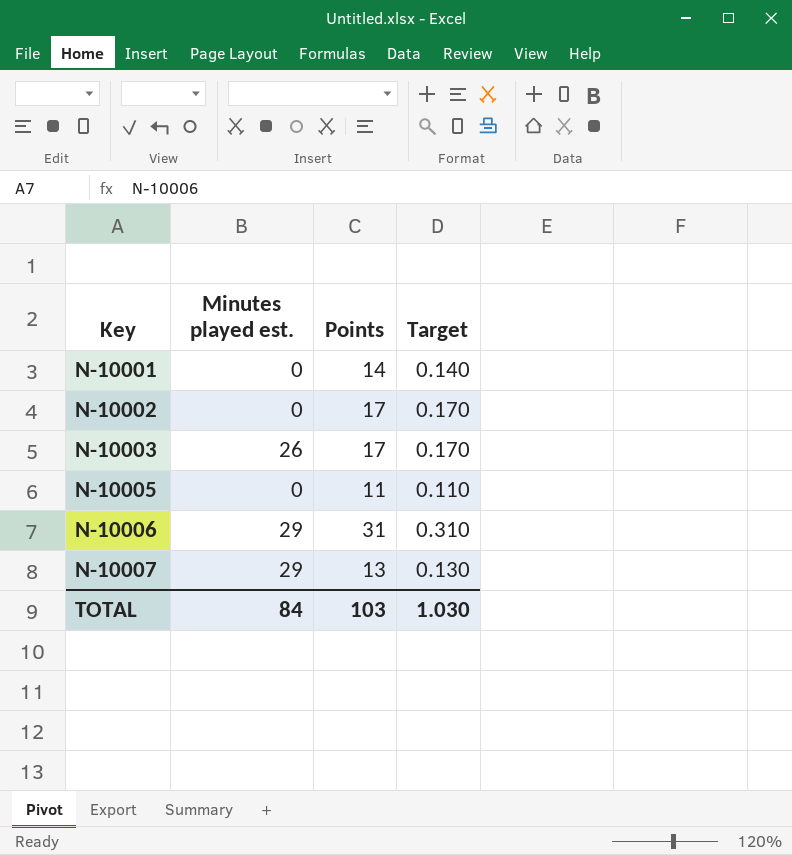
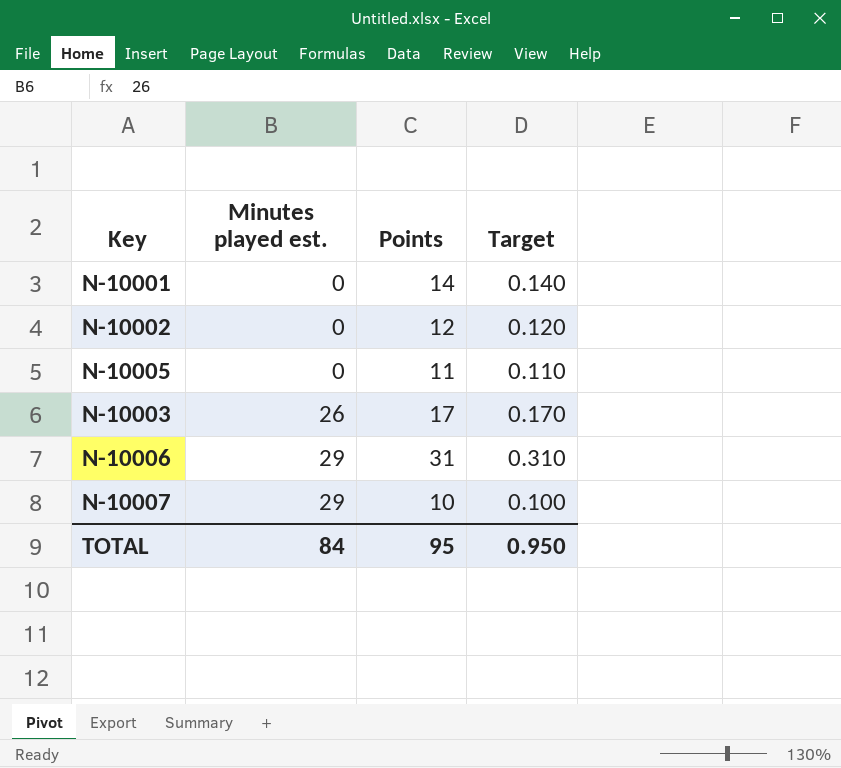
row order: Key ascending -> Minutes played est. ascending
N-10002 | Points: 17 -> 12
N-10002 | Target: 0.170 -> 0.120
N-10007 | Points: 13 -> 10
N-10007 | Target: 0.130 -> 0.100
TOTAL | Points: 103 -> 95
TOTAL | Target: 1.030 -> 0.950

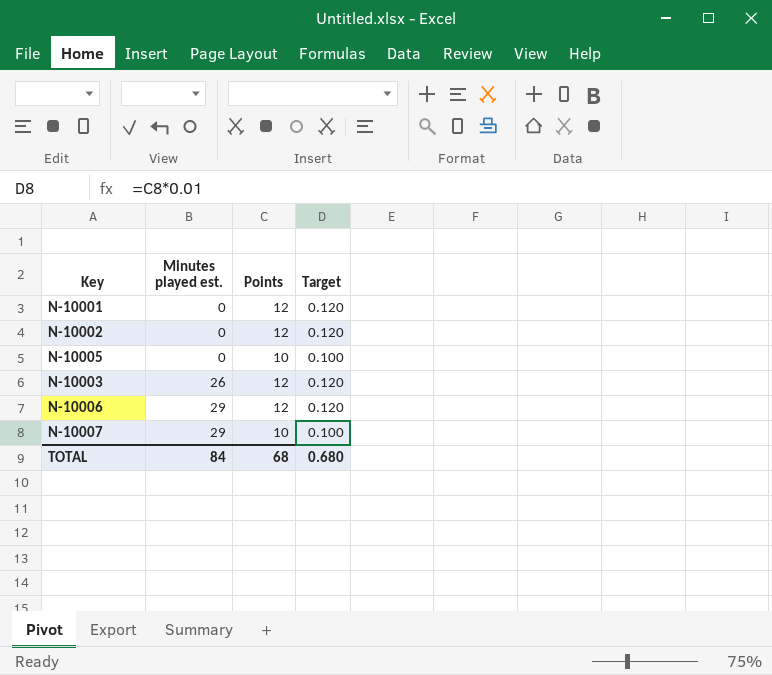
N-10001 | Points: 14 -> 12
N-10001 | Target: 0.140 -> 0.120
N-10005 | Points: 11 -> 10
N-10005 | Target: 0.110 -> 0.100
N-10003 | Points: 17 -> 12
N-10003 | Target: 0.170 -> 0.120
N-10006 | Points: 31 -> 12
N-10006 | Target: 0.310 -> 0.120
TOTAL | Points: 95 -> 68
TOTAL | Target: 0.950 -> 0.680

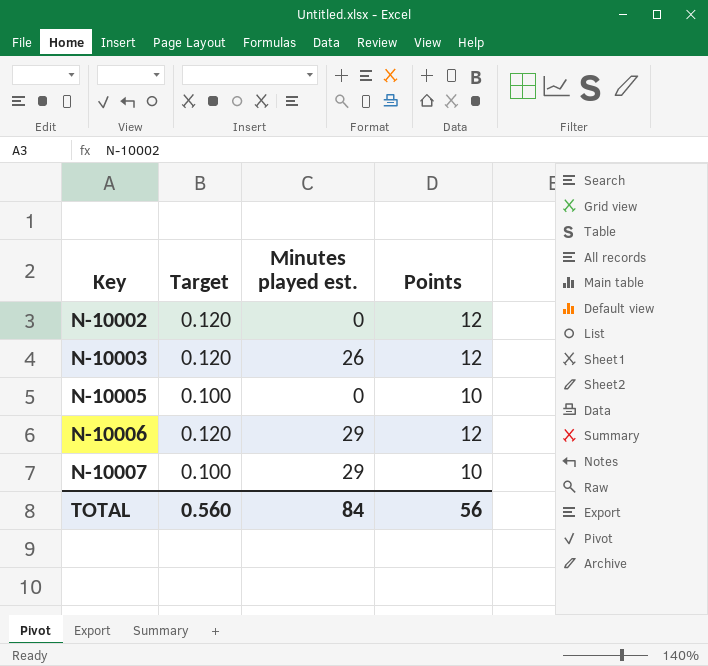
row order: Minutes played est. ascending -> Key ascending
column Target | position: 4 -> 2
row N-10001: 0 | 12 | 0.120 -> none
TOTAL | Target: 0.680 -> 0.560
TOTAL | Points: 68 -> 56

